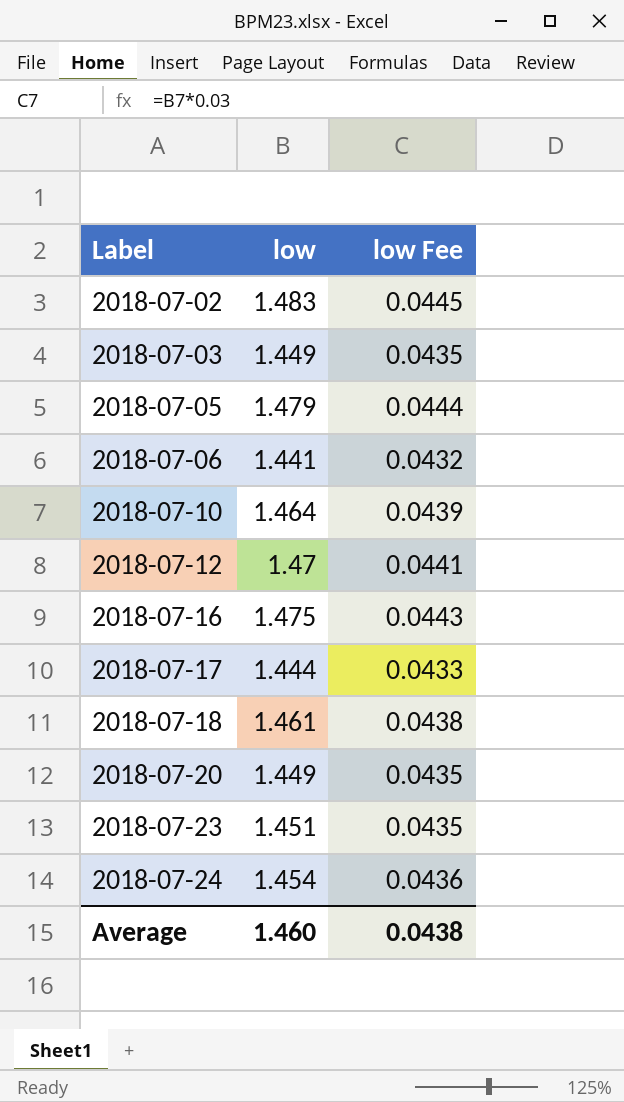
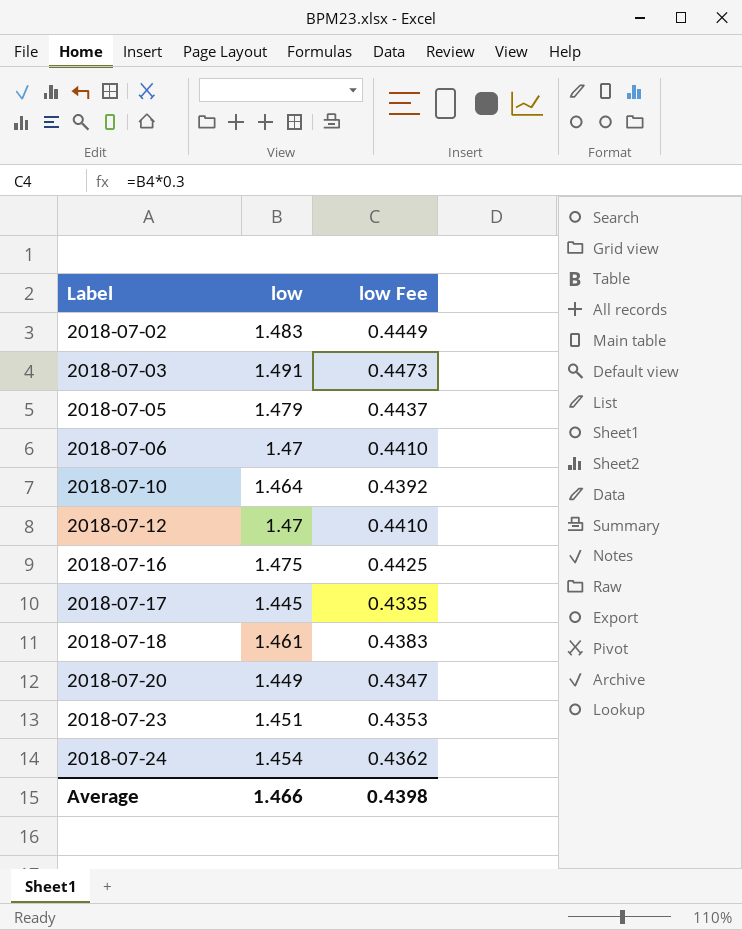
column low Fee | formula: [low] * 0.03 -> [low] * 0.3
2018-07-03 | low: 1.449 -> 1.491
2018-07-06 | low: 1.441 -> 1.47
2018-07-17 | low: 1.444 -> 1.445
Average | low: 1.460 -> 1.466
Average | low Fee: 0.0438 -> 0.4398

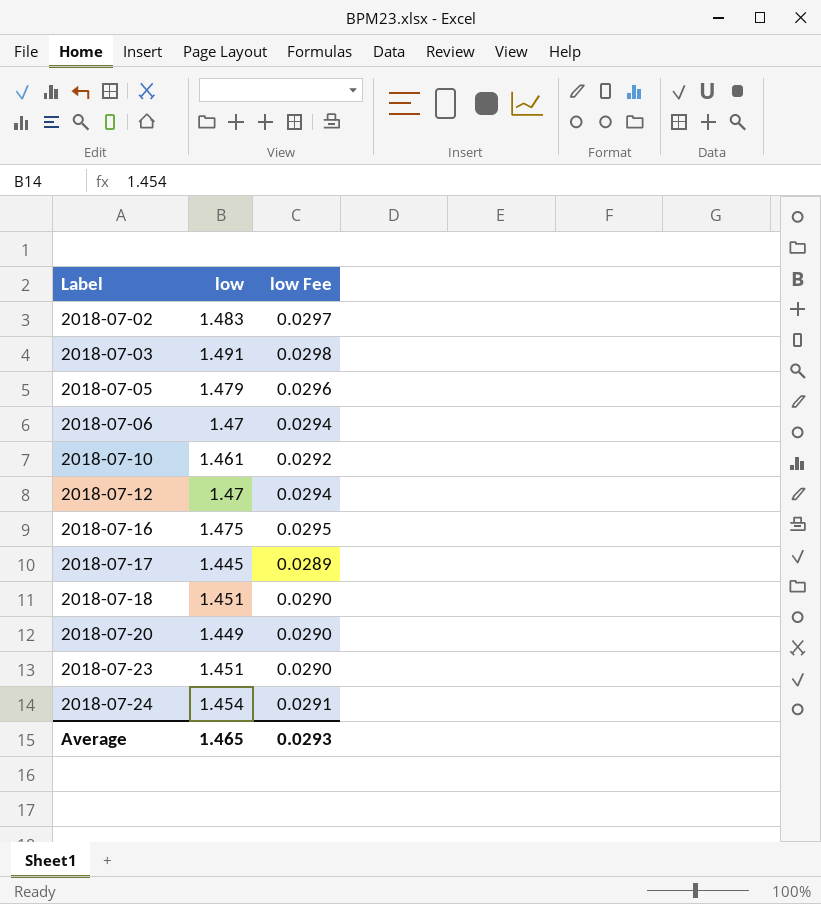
column low Fee | formula: [low] * 0.3 -> [low] * 0.02
2018-07-10 | low: 1.464 -> 1.461
2018-07-18 | low: 1.461 -> 1.451
Average | low: 1.466 -> 1.465
Average | low Fee: 0.4398 -> 0.0293

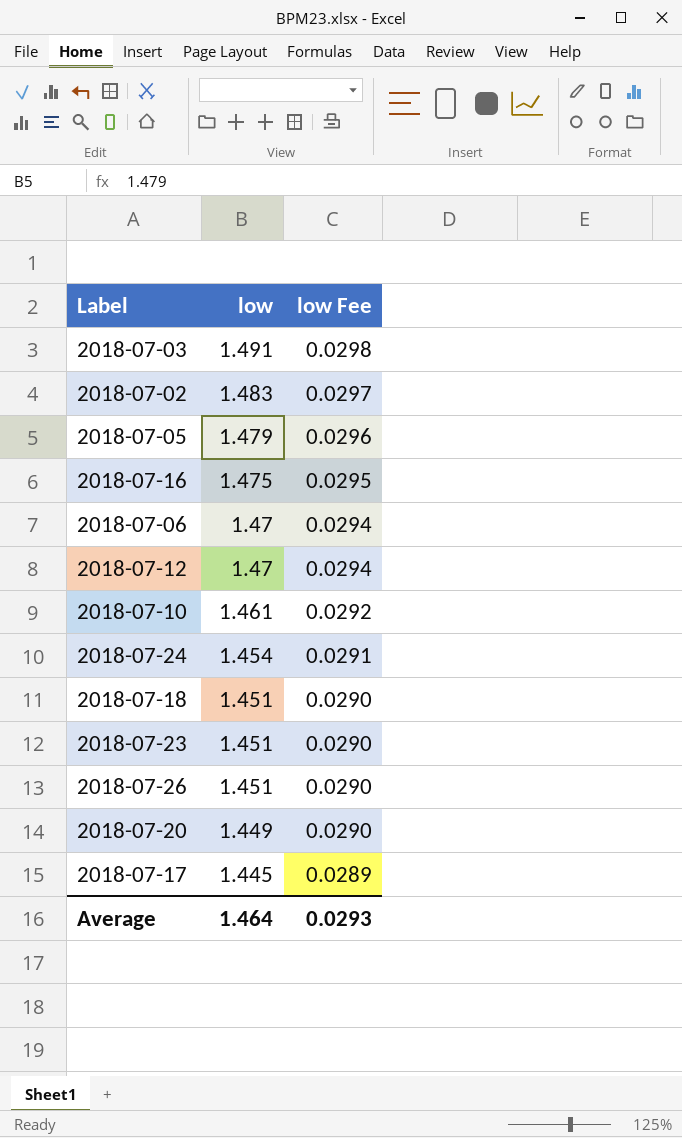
row order: Label ascending -> low descending
row 2018-07-26: none -> 1.451 | 0.0290
Average | low: 1.465 -> 1.464

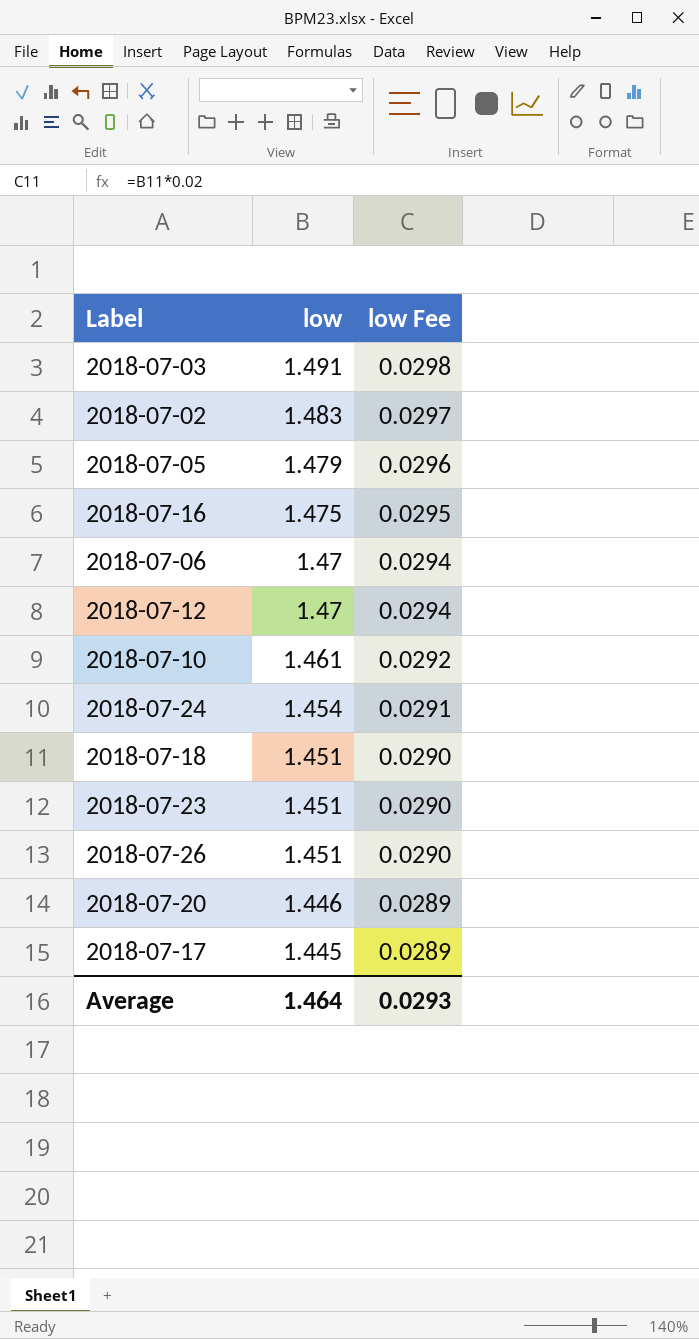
2018-07-20 | low: 1.449 -> 1.446
2018-07-20 | low Fee: 0.0290 -> 0.0289

